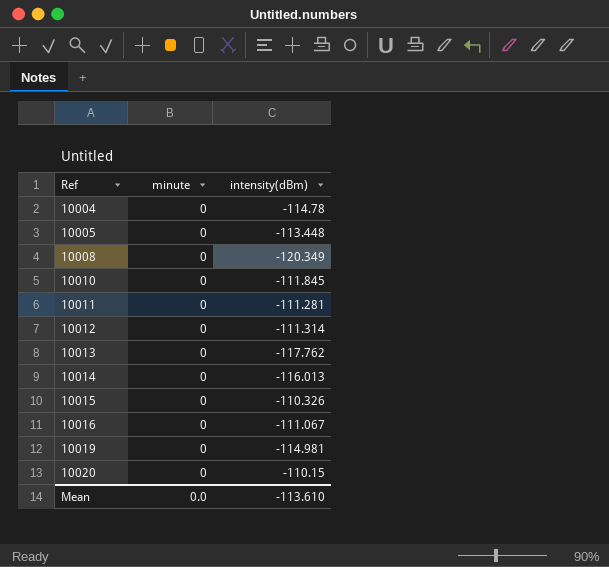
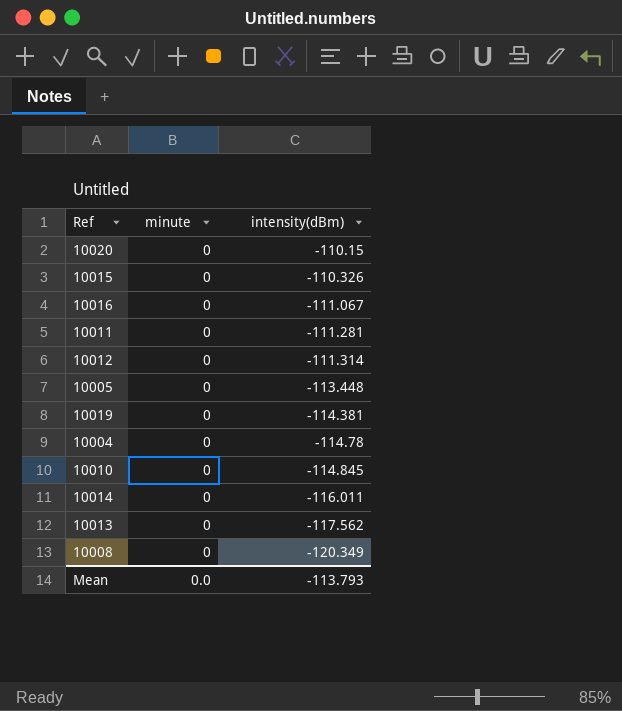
row order: Ref ascending -> intensity(dBm) descending
10019 | intensity(dBm): -114.981 -> -114.381
10010 | intensity(dBm): -111.845 -> -114.845
10014 | intensity(dBm): -116.013 -> -116.011
10013 | intensity(dBm): -117.762 -> -117.562
Mean | intensity(dBm): -113.610 -> -113.793

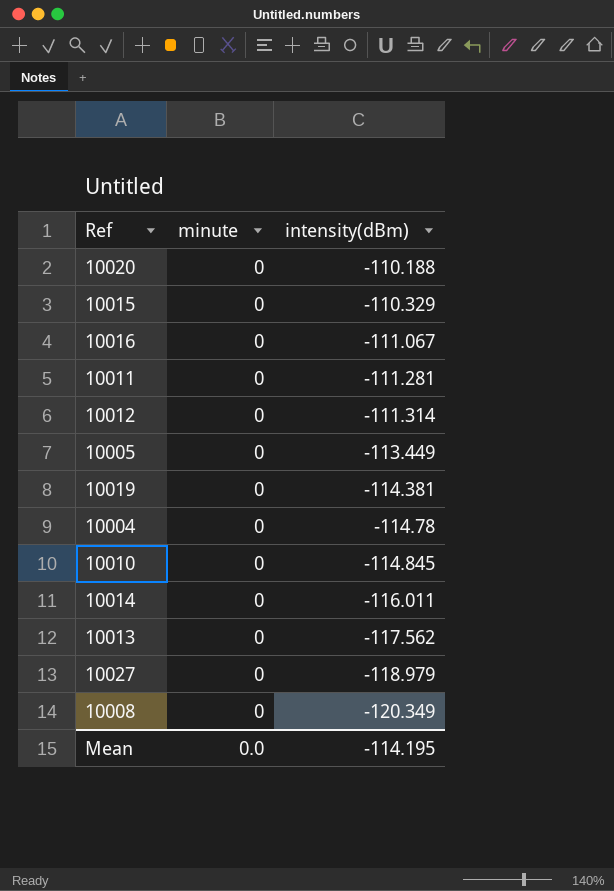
10020 | intensity(dBm): -110.15 -> -110.188
10015 | intensity(dBm): -110.326 -> -110.329
10005 | intensity(dBm): -113.448 -> -113.449
row 10027: none -> 0 | -118.979
Mean | intensity(dBm): -113.793 -> -114.195

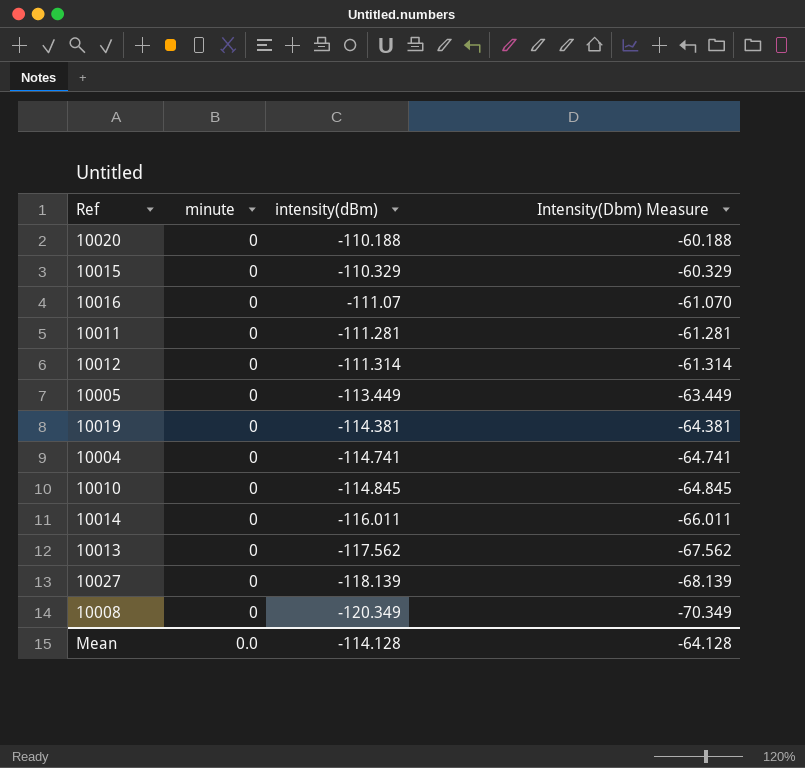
column Intensity(Dbm) Measure | formula: none -> [intensity(dBm)] + 50
10016 | intensity(dBm): -111.067 -> -111.07
10004 | intensity(dBm): -114.78 -> -114.741
10027 | intensity(dBm): -118.979 -> -118.139
Mean | intensity(dBm): -114.195 -> -114.128

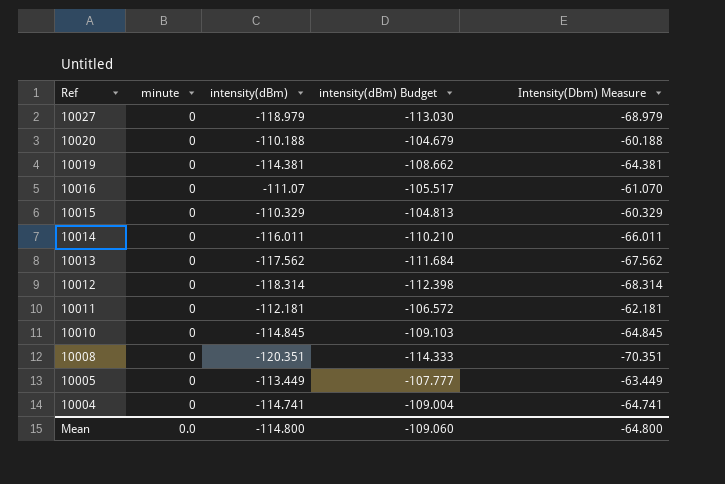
row order: intensity(dBm) descending -> Ref descending
column intensity(dBm) Budget | formula: none -> [intensity(dBm)] * 0.95
10027 | intensity(dBm): -118.139 -> -118.979
10027 | Intensity(Dbm) Measure: -68.139 -> -68.979
10012 | intensity(dBm): -111.314 -> -118.314
10012 | Intensity(Dbm) Measure: -61.314 -> -68.314
10011 | intensity(dBm): -111.281 -> -112.181
10011 | Intensity(Dbm) Measure: -61.281 -> -62.181
10008 | intensity(dBm): -120.349 -> -120.351
10008 | Intensity(Dbm) Measure: -70.349 -> -70.351
Mean | intensity(dBm): -114.128 -> -114.800
Mean | Intensity(Dbm) Measure: -64.128 -> -64.800

